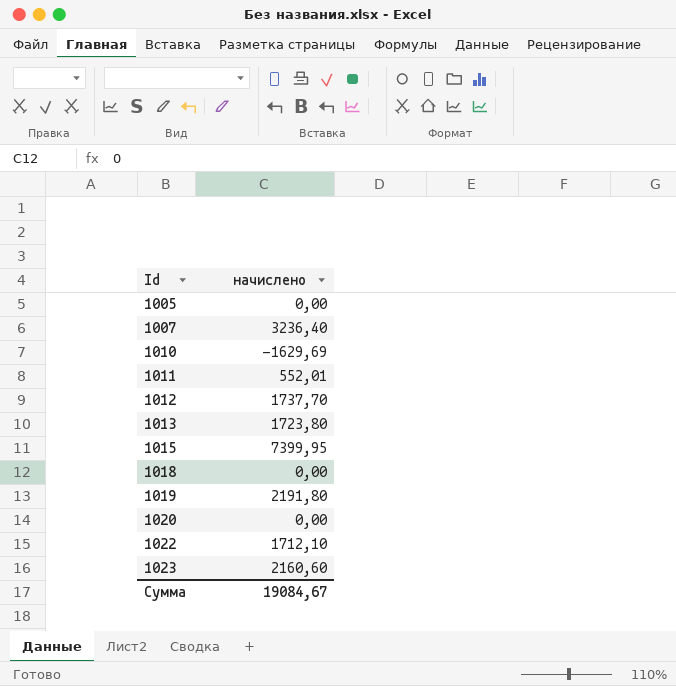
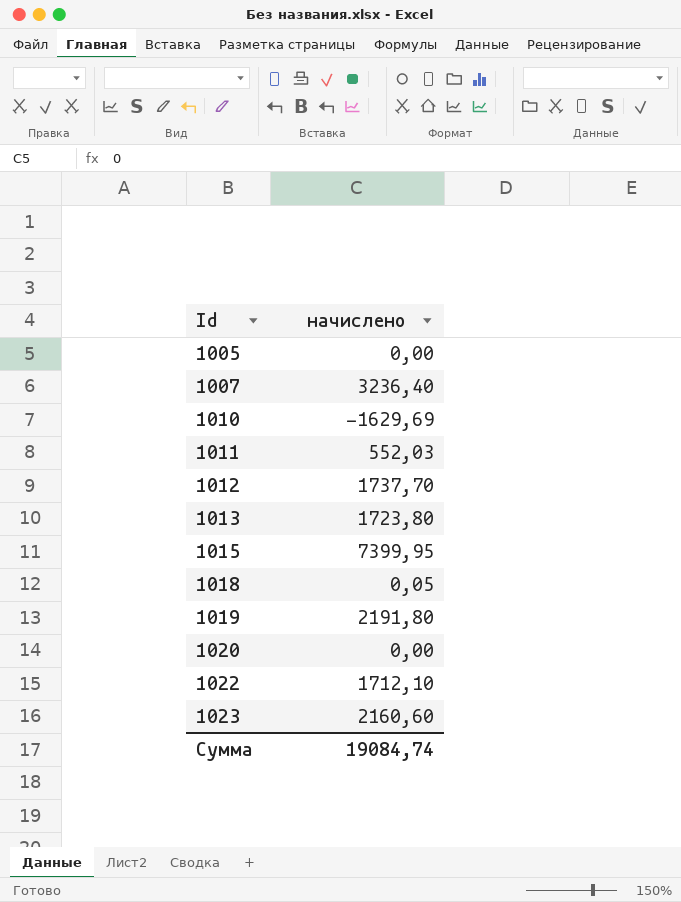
1011 | начислено: 552,01 -> 552,03
1018 | начислено: 0,00 -> 0,05
Сумма | начислено: 19084,67 -> 19084,74

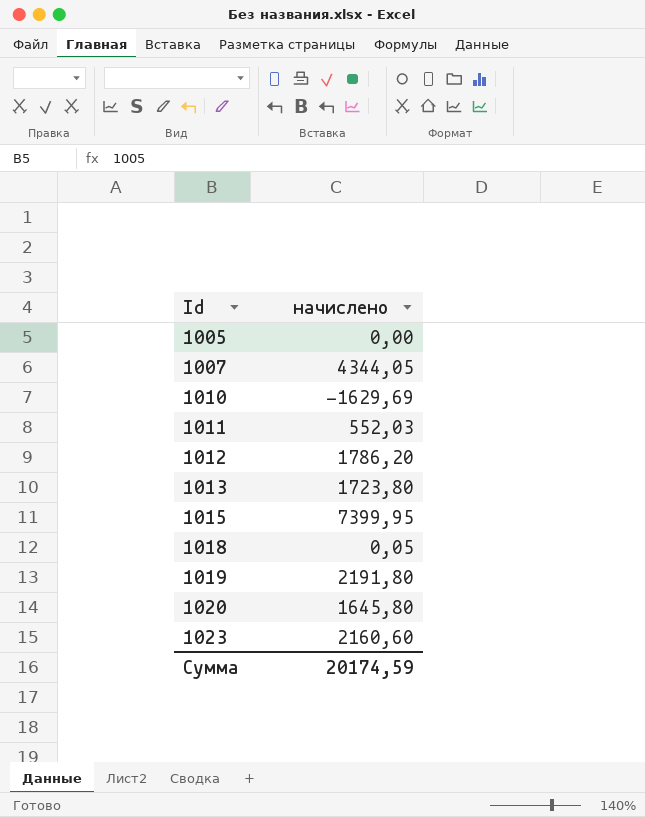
row 1022: 1712,10 -> none
1007 | начислено: 3236,40 -> 4344,05
1012 | начислено: 1737,70 -> 1786,20
1020 | начислено: 0,00 -> 1645,80
Сумма | начислено: 19084,74 -> 20174,59

